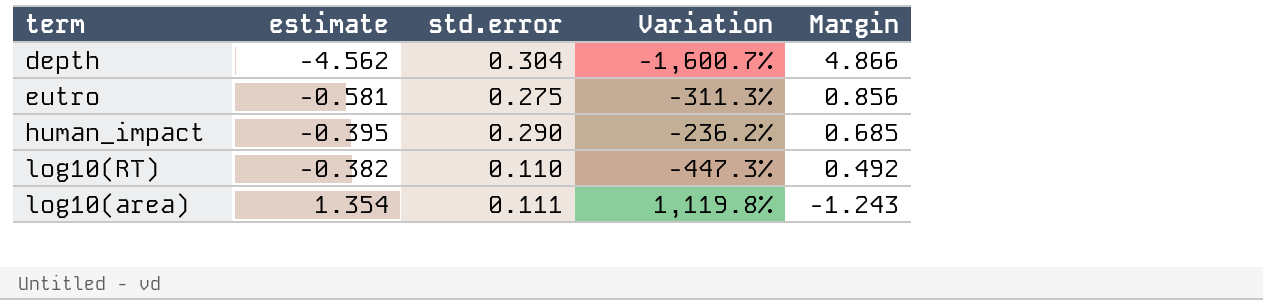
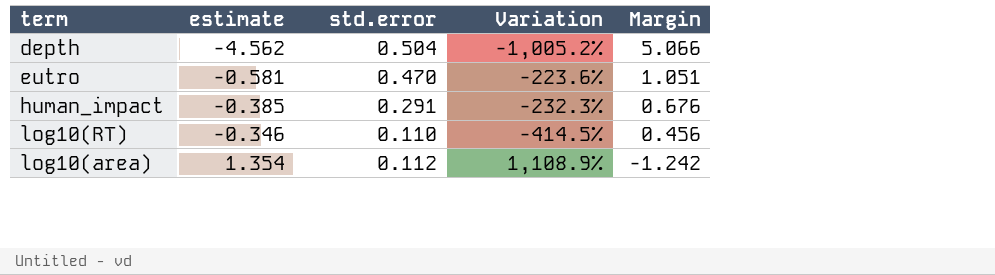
depth | std.error: 0.304 -> 0.504
depth | Variation: -1,600.7% -> -1,005.2%
depth | Margin: 4.866 -> 5.066
eutro | std.error: 0.275 -> 0.470
eutro | Variation: -311.3% -> -223.6%
eutro | Margin: 0.856 -> 1.051
human_impact | estimate: -0.395 -> -0.385
human_impact | std.error: 0.290 -> 0.291
human_impact | Variation: -236.2% -> -232.3%
human_impact | Margin: 0.685 -> 0.676
log10(RT) | estimate: -0.382 -> -0.346
log10(RT) | Variation: -447.3% -> -414.5%
log10(RT) | Margin: 0.492 -> 0.456
log10(area) | std.error: 0.111 -> 0.112
log10(area) | Variation: 1,119.8% -> 1,108.9%
log10(area) | Margin: -1.243 -> -1.242

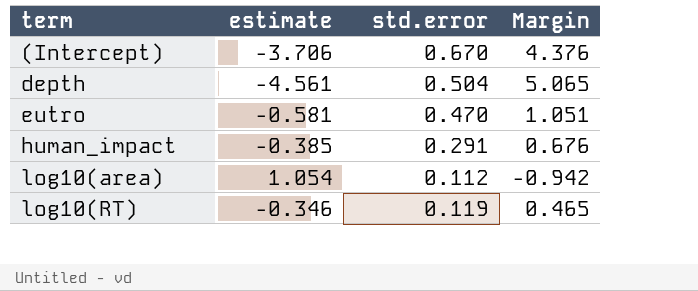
row order: estimate ascending -> term ascending
column Variation | formula: ([estimate] - [std.error]) / [std.error] -> none
row (Intercept): none -> -3.706 | 0.670 | 4.376
depth | estimate: -4.562 -> -4.561
depth | Margin: 5.066 -> 5.065
log10(area) | estimate: 1.354 -> 1.054
log10(area) | Margin: -1.242 -> -0.942
log10(RT) | std.error: 0.110 -> 0.119
log10(RT) | Margin: 0.456 -> 0.465

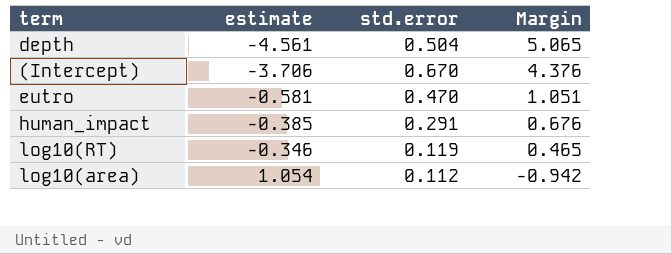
row order: term ascending -> estimate ascending

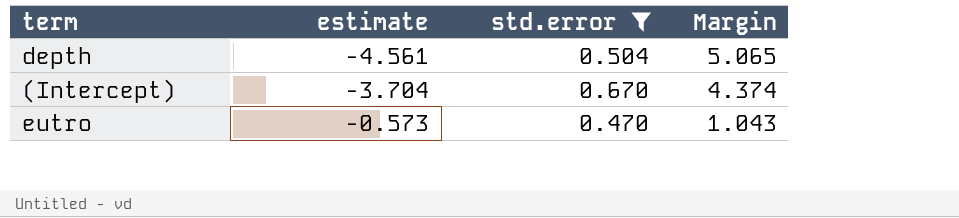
filter: none -> std.error >= 0.470
(Intercept) | estimate: -3.706 -> -3.704
(Intercept) | Margin: 4.376 -> 4.374
eutro | estimate: -0.581 -> -0.573
eutro | Margin: 1.051 -> 1.043

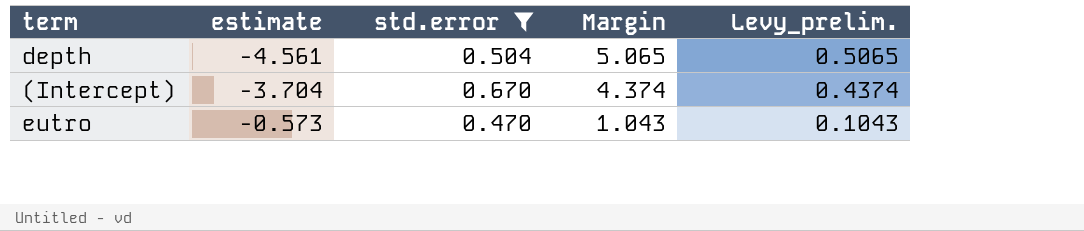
column Levy_prelim. | formula: none -> [Margin] * 0.1

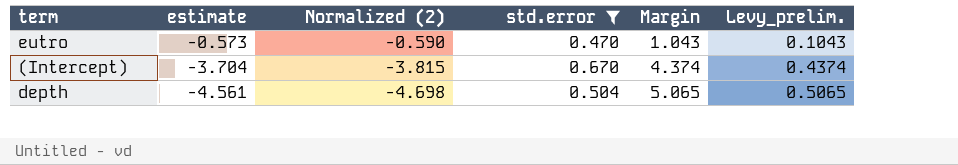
row order: estimate ascending -> estimate descending
column Normalized (2) | formula: none -> [estimate] * 1.03

